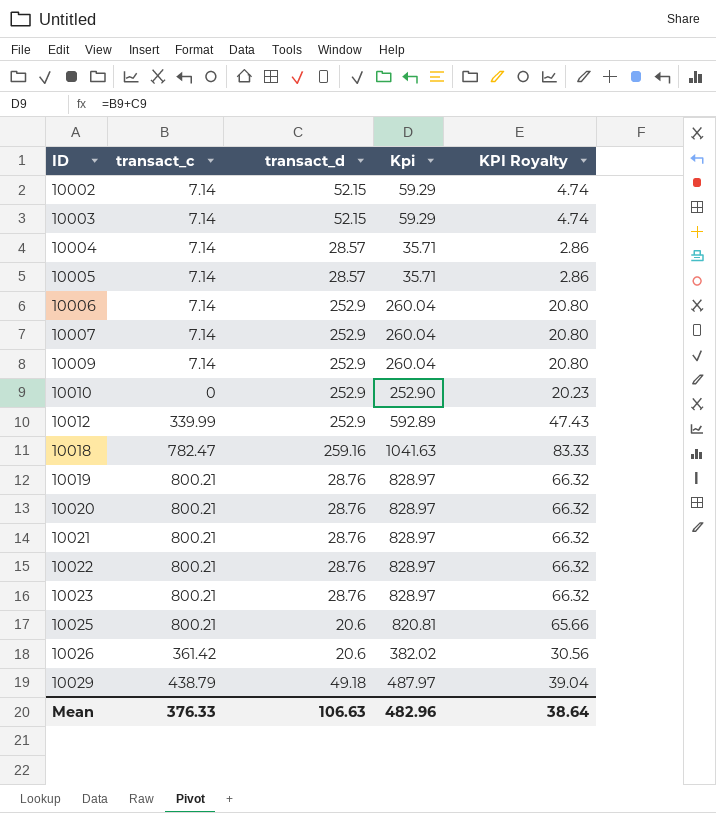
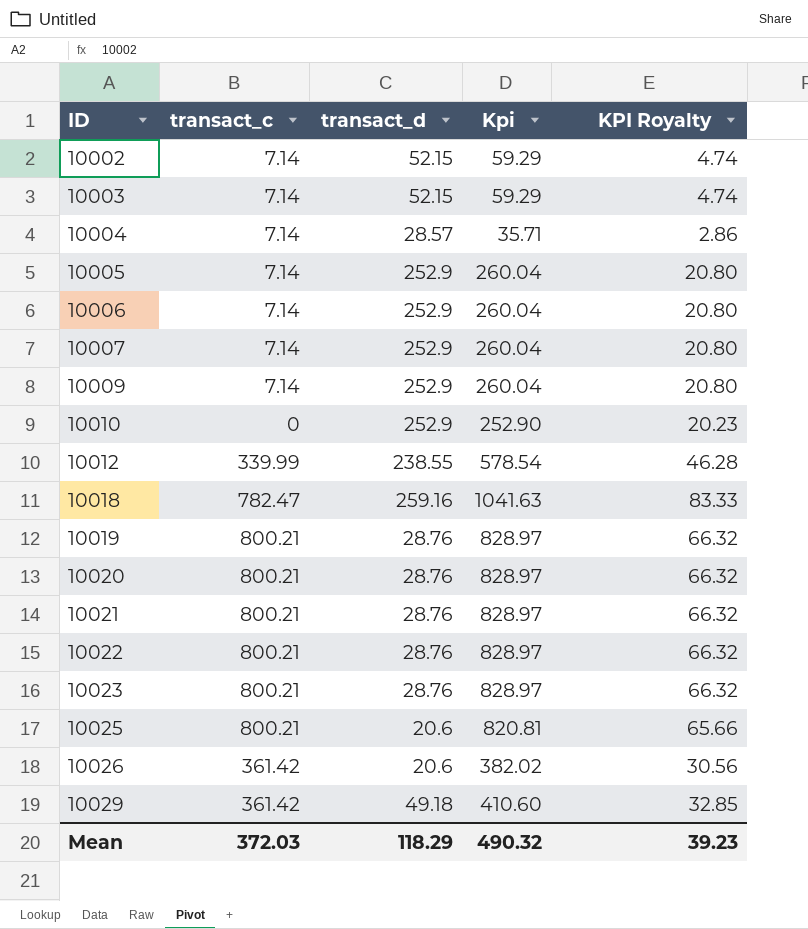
10005 | transact_d: 28.57 -> 252.9
10005 | Kpi: 35.71 -> 260.04
10005 | KPI Royalty: 2.86 -> 20.80
10012 | transact_d: 252.9 -> 238.55
10012 | Kpi: 592.89 -> 578.54
10012 | KPI Royalty: 47.43 -> 46.28
10029 | transact_c: 438.79 -> 361.42
10029 | Kpi: 487.97 -> 410.60
10029 | KPI Royalty: 39.04 -> 32.85
Mean | transact_c: 376.33 -> 372.03
Mean | transact_d: 106.63 -> 118.29
Mean | Kpi: 482.96 -> 490.32
Mean | KPI Royalty: 38.64 -> 39.23

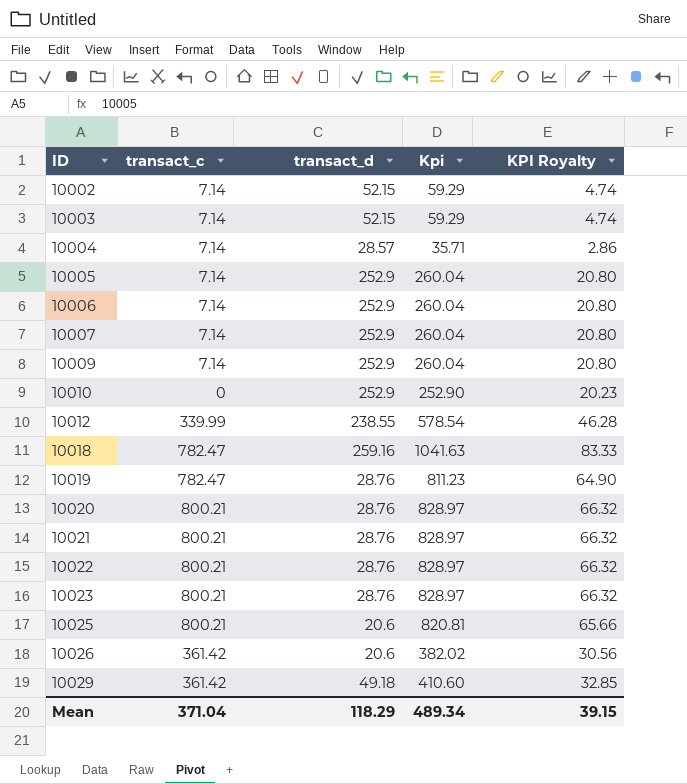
10019 | transact_c: 800.21 -> 782.47
10019 | Kpi: 828.97 -> 811.23
10019 | KPI Royalty: 66.32 -> 64.90
Mean | transact_c: 372.03 -> 371.04
Mean | Kpi: 490.32 -> 489.34
Mean | KPI Royalty: 39.23 -> 39.15

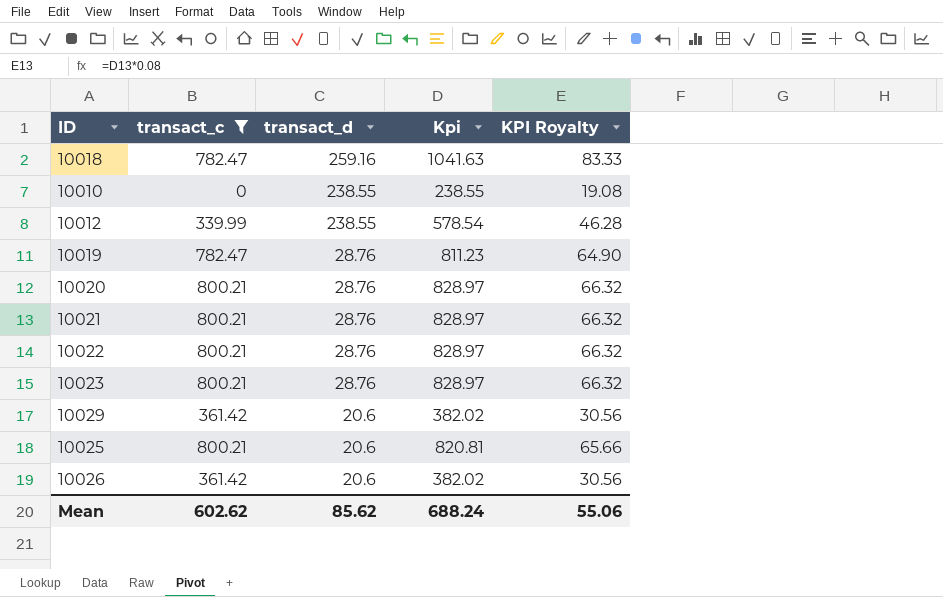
filter: none -> transact_c != 7.14
row order: ID ascending -> transact_d descending
10010 | transact_d: 252.9 -> 238.55
10010 | Kpi: 252.90 -> 238.55
10010 | KPI Royalty: 20.23 -> 19.08
10029 | transact_d: 49.18 -> 20.6
10029 | Kpi: 410.60 -> 382.02
10029 | KPI Royalty: 32.85 -> 30.56
Mean | transact_c: 371.04 -> 602.62
Mean | transact_d: 118.29 -> 85.62
Mean | Kpi: 489.34 -> 688.24
Mean | KPI Royalty: 39.15 -> 55.06

